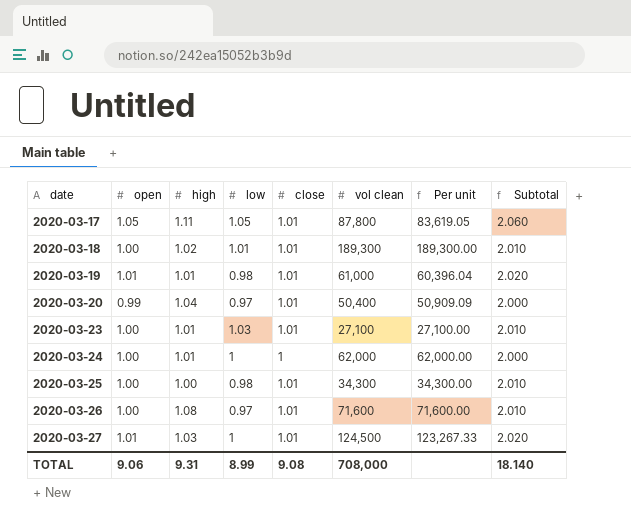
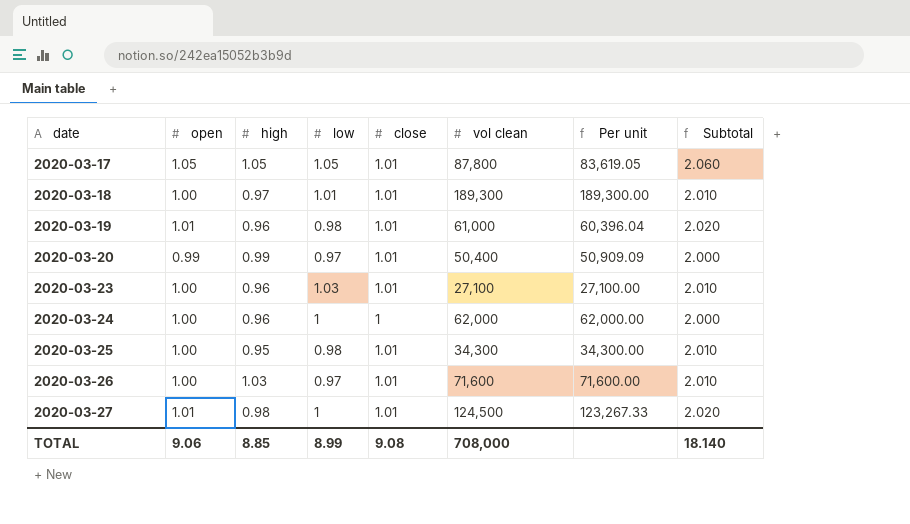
2020-03-17 | high: 1.11 -> 1.05
2020-03-18 | high: 1.02 -> 0.97
2020-03-19 | high: 1.01 -> 0.96
2020-03-20 | high: 1.04 -> 0.99
2020-03-23 | high: 1.01 -> 0.96
2020-03-24 | high: 1.01 -> 0.96
2020-03-25 | high: 1.00 -> 0.95
2020-03-26 | high: 1.08 -> 1.03
2020-03-27 | high: 1.03 -> 0.98
TOTAL | high: 9.31 -> 8.85

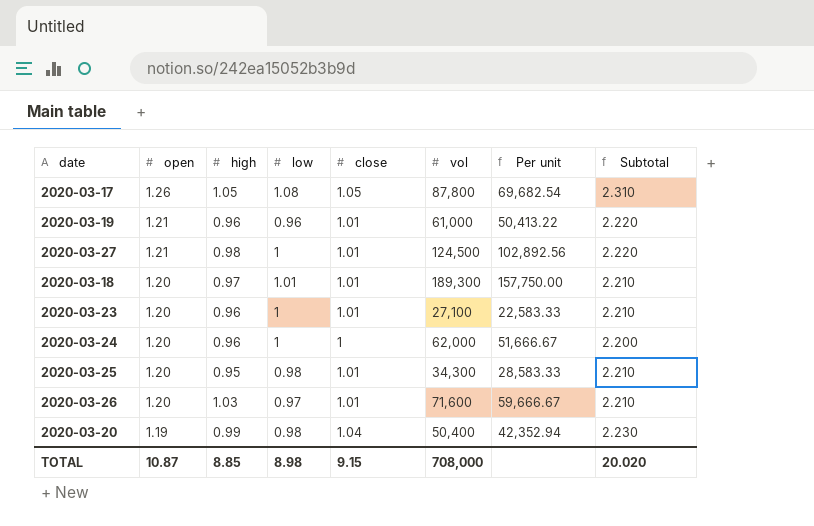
row order: date ascending -> open descending
column name: vol clean -> vol
2020-03-17 | open: 1.05 -> 1.26
2020-03-17 | low: 1.05 -> 1.08
2020-03-17 | close: 1.01 -> 1.05
2020-03-17 | Per unit: 83,619.05 -> 69,682.54
2020-03-17 | Subtotal: 2.060 -> 2.310
2020-03-19 | open: 1.01 -> 1.21
2020-03-19 | low: 0.98 -> 0.96
2020-03-19 | Per unit: 60,396.04 -> 50,413.22
2020-03-19 | Subtotal: 2.020 -> 2.220
2020-03-27 | open: 1.01 -> 1.21
2020-03-27 | Per unit: 123,267.33 -> 102,892.56
2020-03-27 | Subtotal: 2.020 -> 2.220
2020-03-18 | open: 1.00 -> 1.20
2020-03-18 | Per unit: 189,300.00 -> 157,750.00
2020-03-18 | Subtotal: 2.010 -> 2.210
2020-03-23 | open: 1.00 -> 1.20
2020-03-23 | low: 1.03 -> 1
2020-03-23 | Per unit: 27,100.00 -> 22,583.33
2020-03-23 | Subtotal: 2.010 -> 2.210
2020-03-24 | open: 1.00 -> 1.20
2020-03-24 | Per unit: 62,000.00 -> 51,666.67
2020-03-24 | Subtotal: 2.000 -> 2.200
2020-03-25 | open: 1.00 -> 1.20
2020-03-25 | Per unit: 34,300.00 -> 28,583.33
2020-03-25 | Subtotal: 2.010 -> 2.210
2020-03-26 | open: 1.00 -> 1.20
2020-03-26 | Per unit: 71,600.00 -> 59,666.67
2020-03-26 | Subtotal: 2.010 -> 2.210
2020-03-20 | open: 0.99 -> 1.19
2020-03-20 | low: 0.97 -> 0.98
2020-03-20 | close: 1.01 -> 1.04
2020-03-20 | Per unit: 50,909.09 -> 42,352.94
2020-03-20 | Subtotal: 2.000 -> 2.230
TOTAL | open: 9.06 -> 10.87
TOTAL | low: 8.99 -> 8.98
TOTAL | close: 9.08 -> 9.15
TOTAL | Subtotal: 18.140 -> 20.020

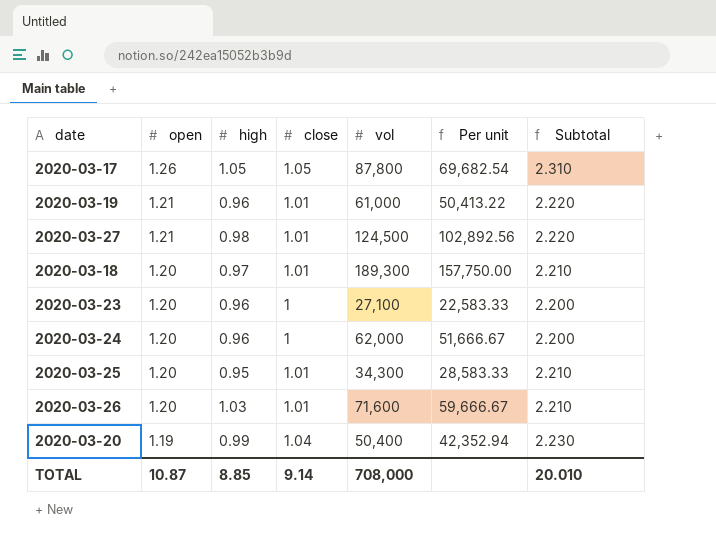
column low | position: 4 -> none
2020-03-23 | close: 1.01 -> 1
2020-03-23 | Subtotal: 2.210 -> 2.200
TOTAL | close: 9.15 -> 9.14
TOTAL | Subtotal: 20.020 -> 20.010

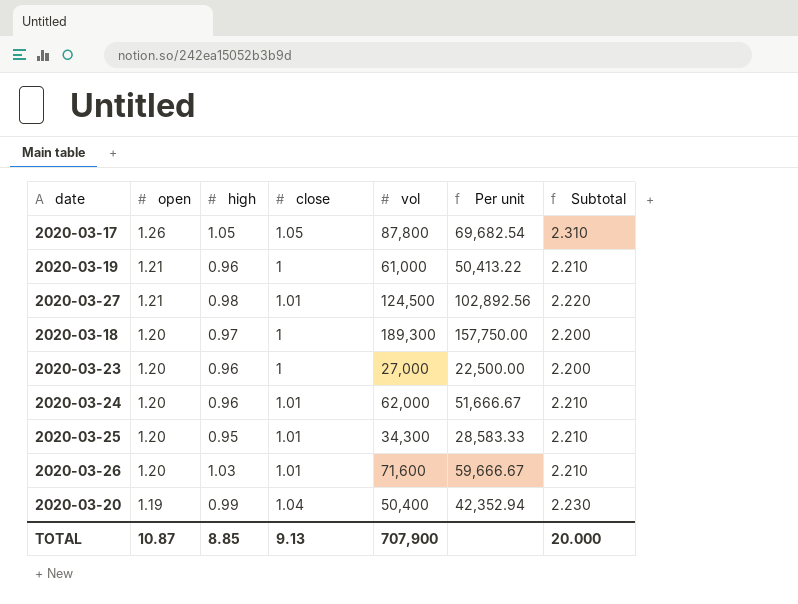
2020-03-19 | close: 1.01 -> 1
2020-03-19 | Subtotal: 2.220 -> 2.210
2020-03-18 | close: 1.01 -> 1
2020-03-18 | Subtotal: 2.210 -> 2.200
2020-03-23 | vol: 27,100 -> 27,000
2020-03-23 | Per unit: 22,583.33 -> 22,500.00
2020-03-24 | close: 1 -> 1.01
2020-03-24 | Subtotal: 2.200 -> 2.210
TOTAL | close: 9.14 -> 9.13
TOTAL | vol: 708,000 -> 707,900
TOTAL | Subtotal: 20.010 -> 20.000

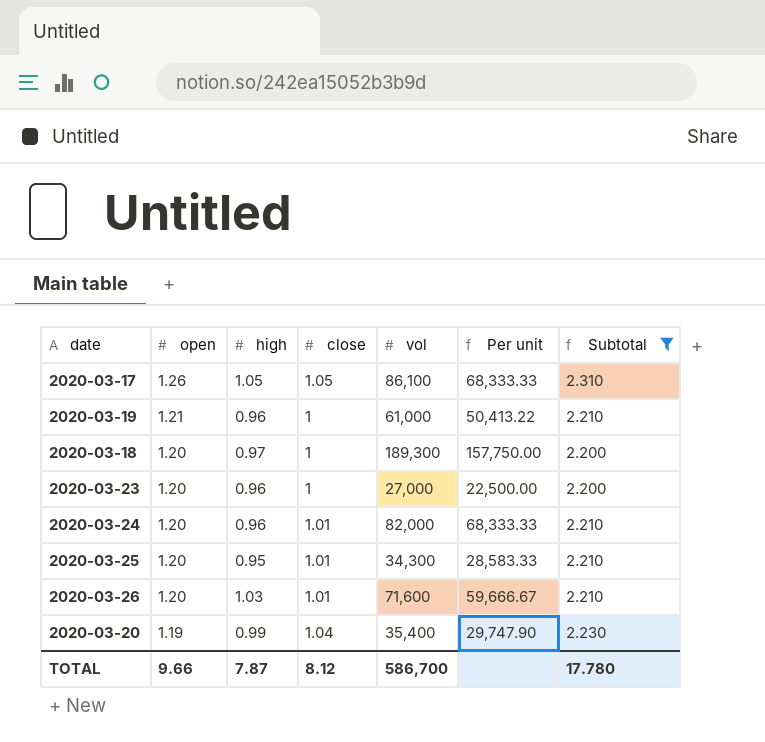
filter: none -> Subtotal != 2.220
2020-03-17 | vol: 87,800 -> 86,100
2020-03-17 | Per unit: 69,682.54 -> 68,333.33
2020-03-24 | vol: 62,000 -> 82,000
2020-03-24 | Per unit: 51,666.67 -> 68,333.33
2020-03-20 | vol: 50,400 -> 35,400
2020-03-20 | Per unit: 42,352.94 -> 29,747.90
TOTAL | open: 10.87 -> 9.66
TOTAL | high: 8.85 -> 7.87
TOTAL | close: 9.13 -> 8.12
TOTAL | vol: 707,900 -> 586,700
TOTAL | Subtotal: 20.000 -> 17.780

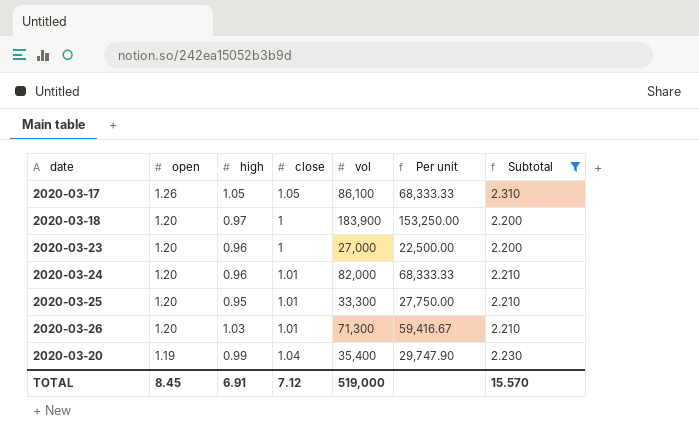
row 2020-03-19: 1.21 | 0.96 | 1 | 61,000 | 50,413.22 | 2.210 -> none
2020-03-18 | vol: 189,300 -> 183,900
2020-03-18 | Per unit: 157,750.00 -> 153,250.00
2020-03-25 | vol: 34,300 -> 33,300
2020-03-25 | Per unit: 28,583.33 -> 27,750.00
2020-03-26 | vol: 71,600 -> 71,300
2020-03-26 | Per unit: 59,666.67 -> 59,416.67
TOTAL | open: 9.66 -> 8.45
TOTAL | high: 7.87 -> 6.91
TOTAL | close: 8.12 -> 7.12
TOTAL | vol: 586,700 -> 519,000
TOTAL | Subtotal: 17.780 -> 15.570

